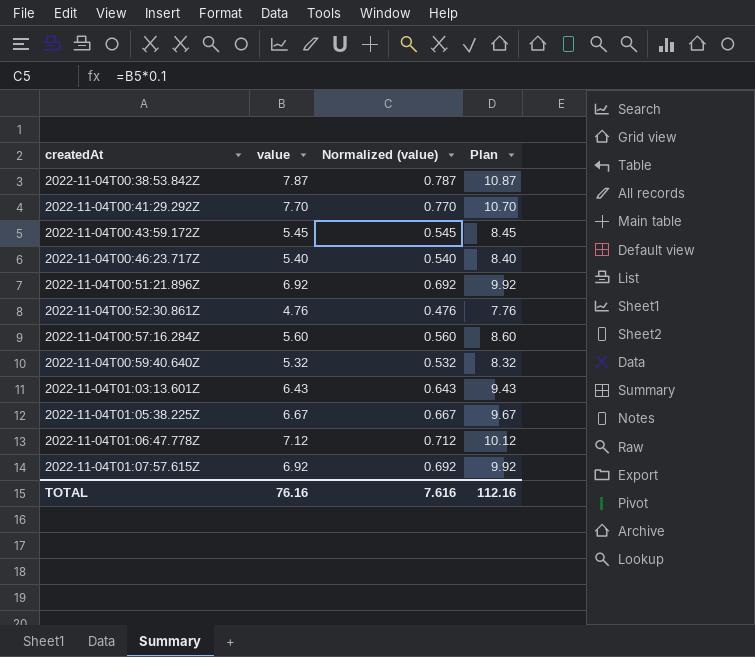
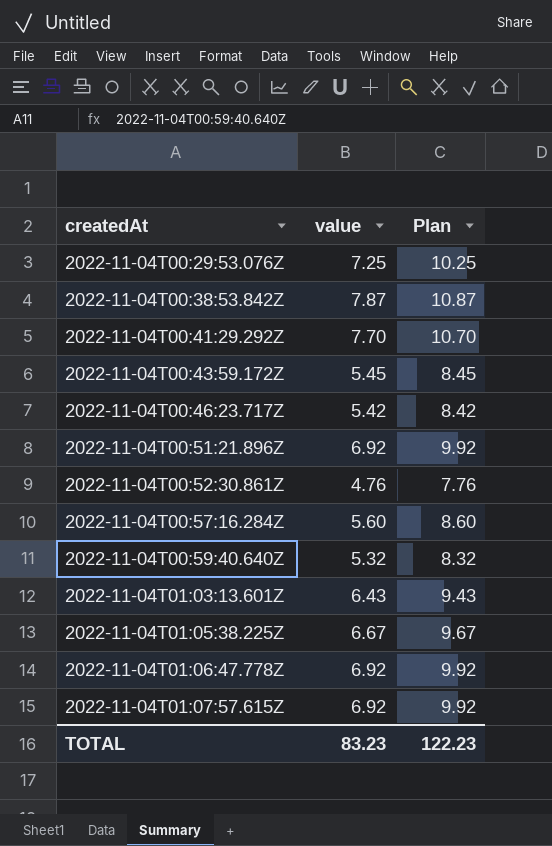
column Normalized (value) | formula: [value] * 0.1 -> none
row 2022-11-04T00:29:53.076Z: none -> 7.25 | 10.25
2022-11-04T00:46:23.717Z | value: 5.40 -> 5.42
2022-11-04T00:46:23.717Z | Plan: 8.40 -> 8.42
2022-11-04T01:06:47.778Z | value: 7.12 -> 6.92
2022-11-04T01:06:47.778Z | Plan: 10.12 -> 9.92
TOTAL | value: 76.16 -> 83.23
TOTAL | Plan: 112.16 -> 122.23

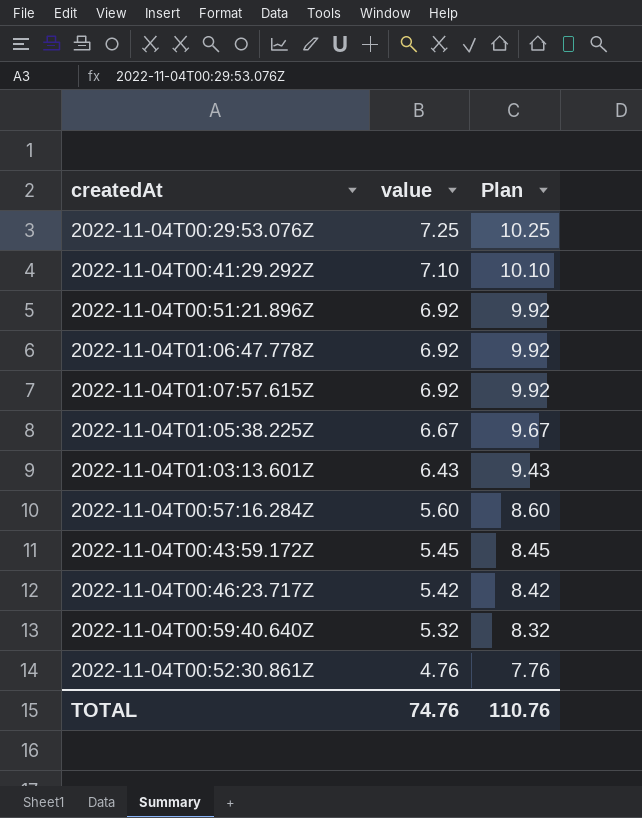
row order: createdAt ascending -> value descending
row 2022-11-04T00:38:53.842Z: 7.87 | 10.87 -> none
2022-11-04T00:41:29.292Z | value: 7.70 -> 7.10
2022-11-04T00:41:29.292Z | Plan: 10.70 -> 10.10
TOTAL | value: 83.23 -> 74.76
TOTAL | Plan: 122.23 -> 110.76

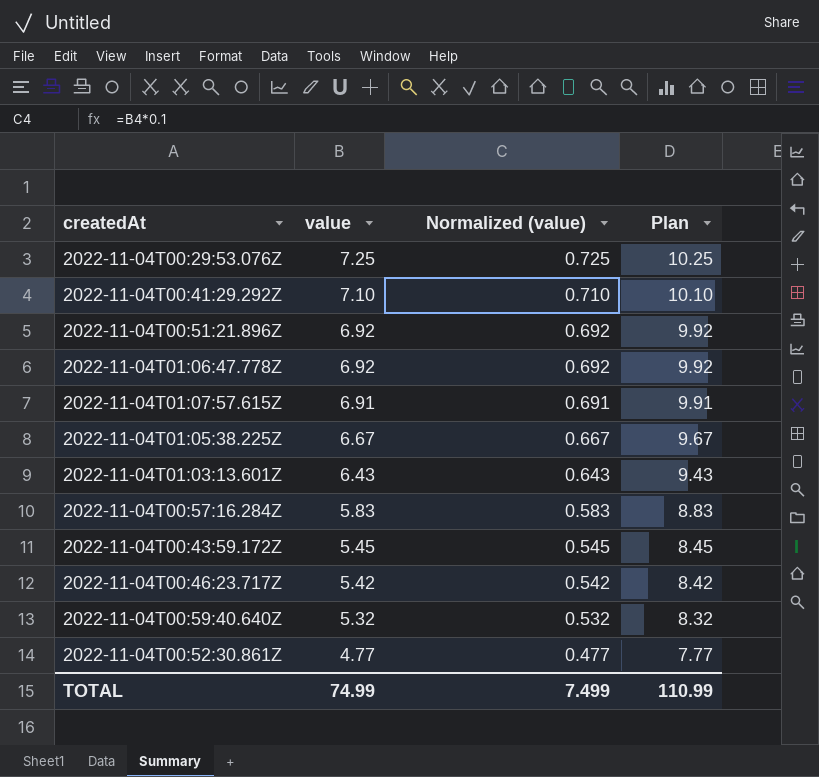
column Normalized (value) | formula: none -> [value] * 0.1
2022-11-04T01:07:57.615Z | value: 6.92 -> 6.91
2022-11-04T01:07:57.615Z | Plan: 9.92 -> 9.91
2022-11-04T00:57:16.284Z | value: 5.60 -> 5.83
2022-11-04T00:57:16.284Z | Plan: 8.60 -> 8.83
2022-11-04T00:52:30.861Z | value: 4.76 -> 4.77
2022-11-04T00:52:30.861Z | Plan: 7.76 -> 7.77
TOTAL | value: 74.76 -> 74.99
TOTAL | Plan: 110.76 -> 110.99

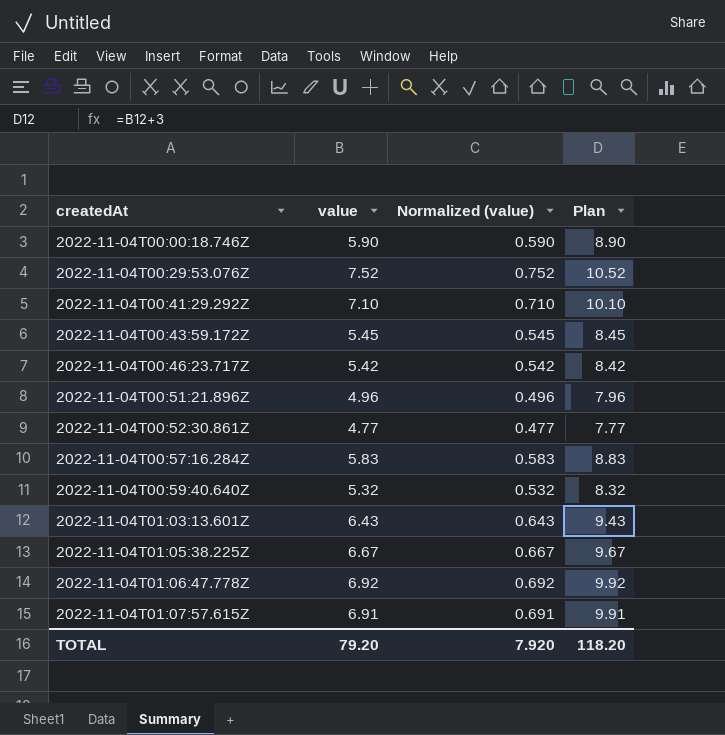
row order: value descending -> createdAt ascending
row 2022-11-04T00:00:18.746Z: none -> 5.90 | 0.590 | 8.90
2022-11-04T00:29:53.076Z | value: 7.25 -> 7.52
2022-11-04T00:29:53.076Z | Normalized (value): 0.725 -> 0.752
2022-11-04T00:29:53.076Z | Plan: 10.25 -> 10.52
2022-11-04T00:51:21.896Z | value: 6.92 -> 4.96
2022-11-04T00:51:21.896Z | Normalized (value): 0.692 -> 0.496
2022-11-04T00:51:21.896Z | Plan: 9.92 -> 7.96
TOTAL | value: 74.99 -> 79.20
TOTAL | Normalized (value): 7.499 -> 7.920
TOTAL | Plan: 110.99 -> 118.20

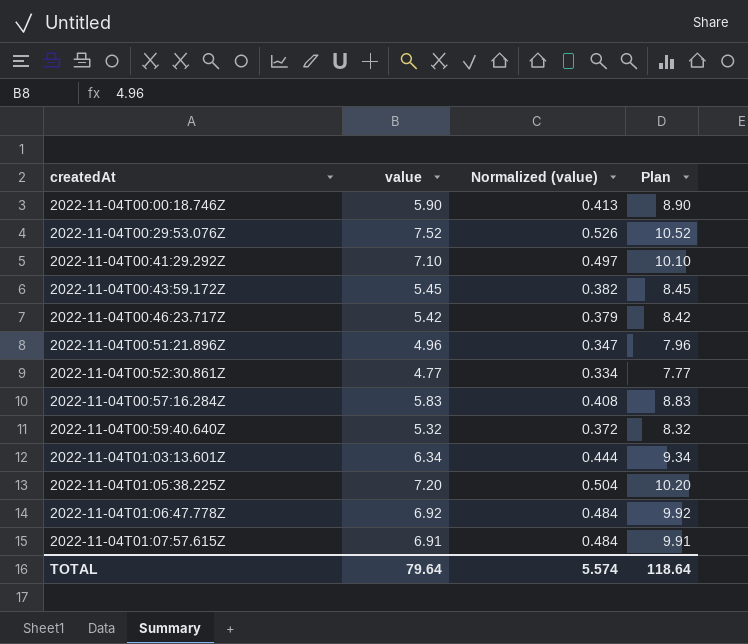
column Normalized (value) | formula: [value] * 0.1 -> [value] * 0.07
2022-11-04T01:03:13.601Z | value: 6.43 -> 6.34
2022-11-04T01:03:13.601Z | Plan: 9.43 -> 9.34
2022-11-04T01:05:38.225Z | value: 6.67 -> 7.20
2022-11-04T01:05:38.225Z | Plan: 9.67 -> 10.20
TOTAL | value: 79.20 -> 79.64
TOTAL | Normalized (value): 7.920 -> 5.574
TOTAL | Plan: 118.20 -> 118.64

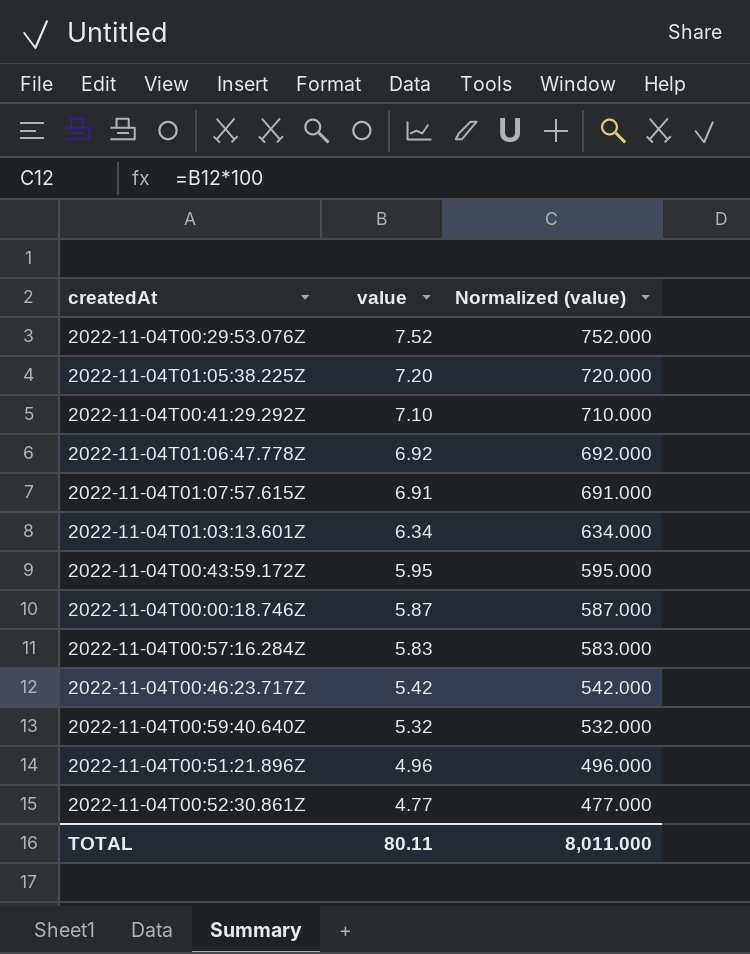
row order: createdAt ascending -> value descending
column Plan | formula: [value] + 3 -> none
column Normalized (value) | formula: [value] * 0.07 -> [value] * 100
2022-11-04T00:43:59.172Z | value: 5.45 -> 5.95
2022-11-04T00:00:18.746Z | value: 5.90 -> 5.87
TOTAL | value: 79.64 -> 80.11
TOTAL | Normalized (value): 5.574 -> 8,011.000

